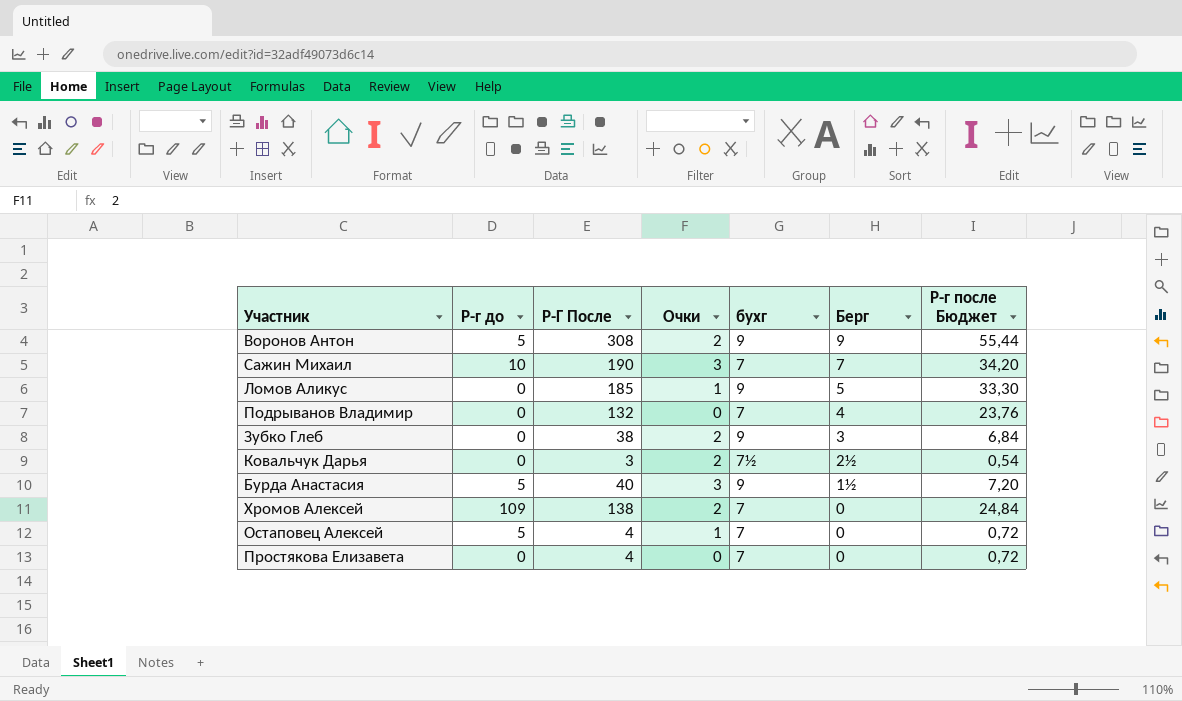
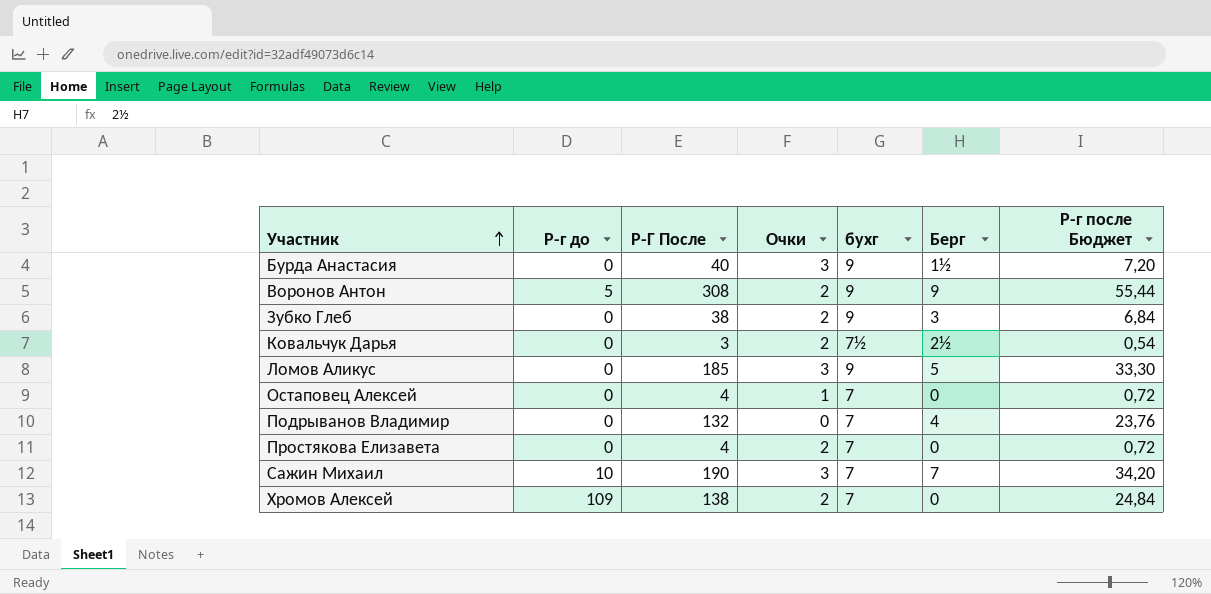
row order: none -> Участник ascending
Бурда Анастасия | Р-г до: 5 -> 0
Ломов Аликус | Очки: 1 -> 3
Остаповец Алексей | Р-г до: 5 -> 0
Простякова Елизавета | Очки: 0 -> 2

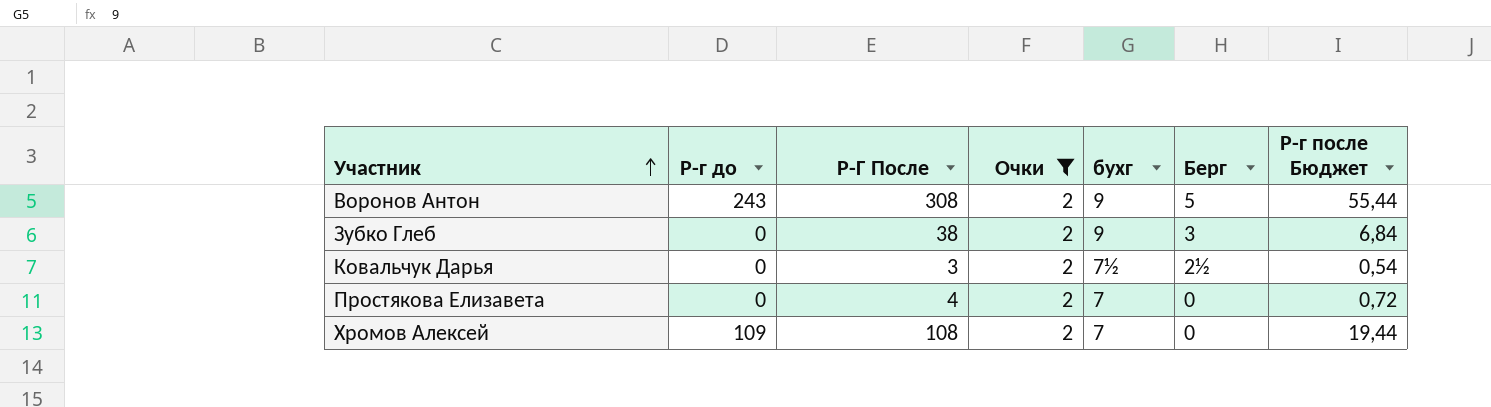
filter: none -> Очки = 2
Воронов Антон | Р-г до: 5 -> 243
Воронов Антон | Берг: 9 -> 5
Хромов Алексей | Р-Г После: 138 -> 108
Хромов Алексей | Р-г после Бюджет: 24,84 -> 19,44

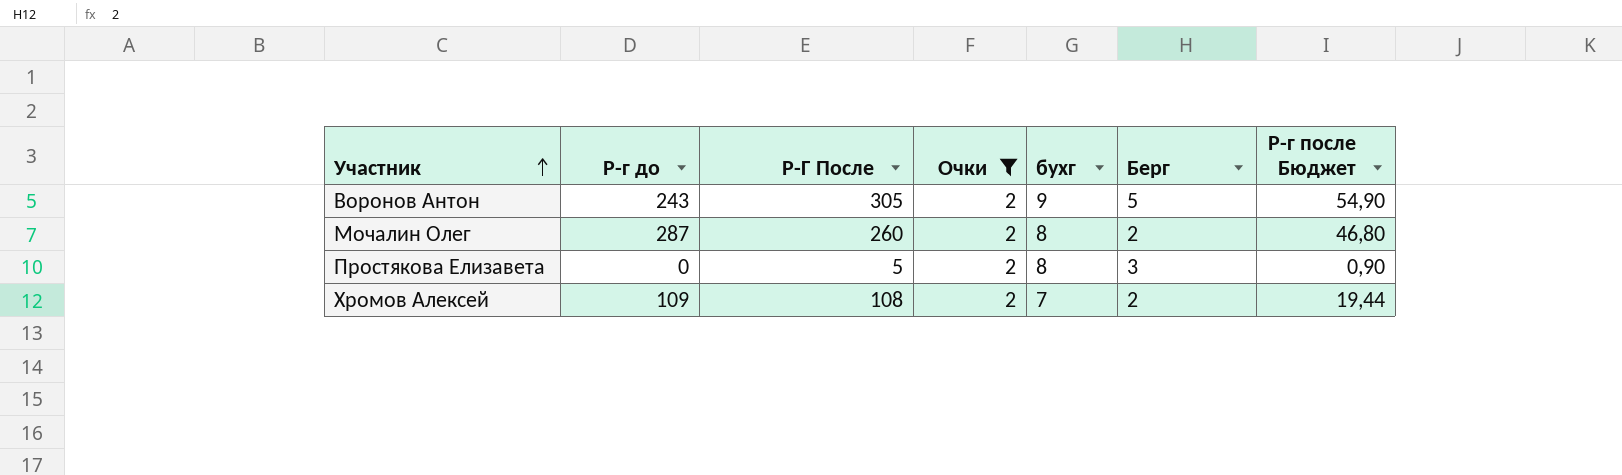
row Зубко Глеб: 0 | 38 | 2 | 9 | 3 | 6,84 -> none
row Ковальчук Дарья: 0 | 3 | 2 | 7½ | 2½ | 0,54 -> none
Воронов Антон | Р-Г После: 308 -> 305
Воронов Антон | Р-г после Бюджет: 55,44 -> 54,90
row Мочалин Олег: none -> 287 | 260 | 2 | 8 | 2 | 46,80
Простякова Елизавета | Р-Г После: 4 -> 5
Простякова Елизавета | бухг: 7 -> 8
Простякова Елизавета | Берг: 0 -> 3
Простякова Елизавета | Р-г после Бюджет: 0,72 -> 0,90
Хромов Алексей | Берг: 0 -> 2

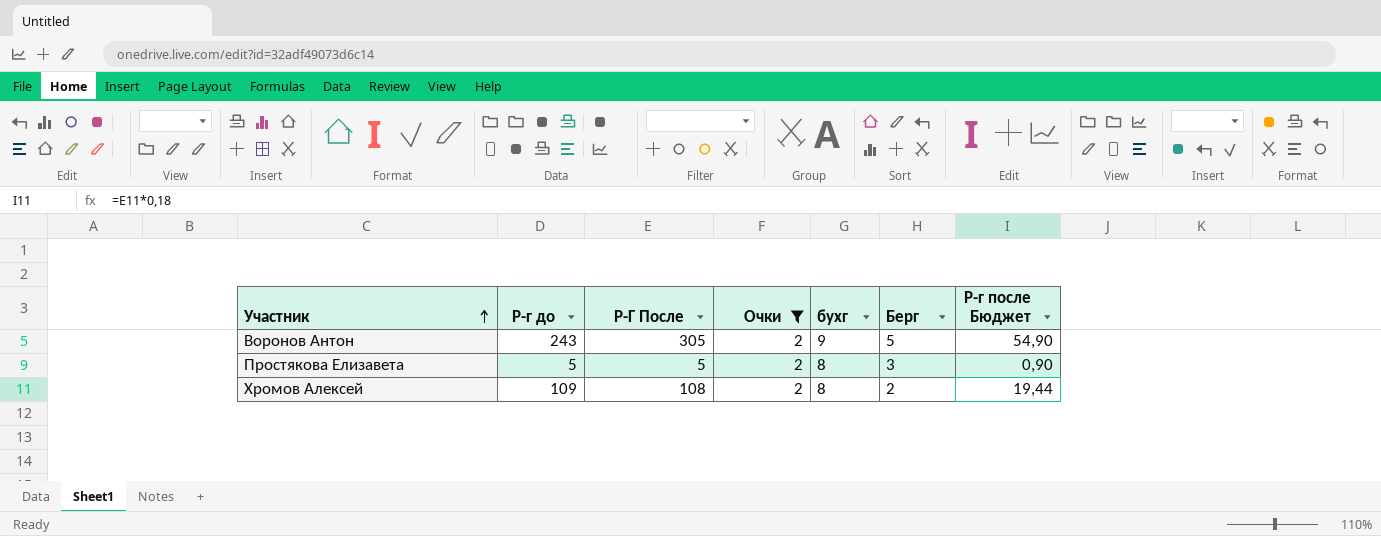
row Мочалин Олег: 287 | 260 | 2 | 8 | 2 | 46,80 -> none
Простякова Елизавета | Р-г до: 0 -> 5
Хромов Алексей | бухг: 7 -> 8

